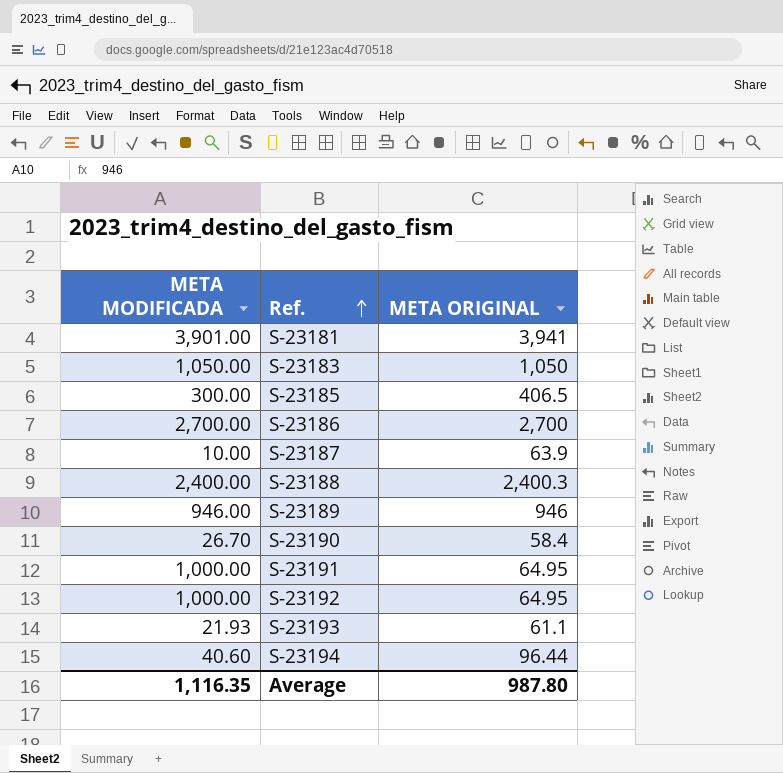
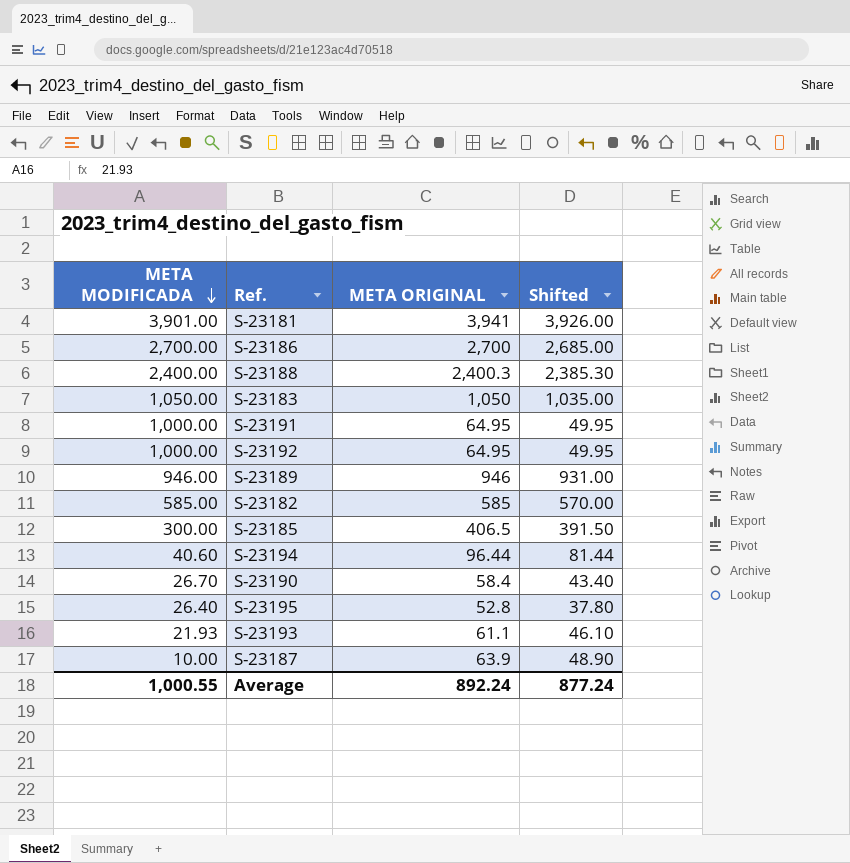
row order: Ref. ascending -> META MODIFICADA descending
column Shifted | formula: none -> [META ORIGINAL] - 15
row S-23182: none -> 585.00 | 585 | 570.00
row S-23195: none -> 26.40 | 52.8 | 37.80
Average | META MODIFICADA: 1,116.35 -> 1,000.55
Average | META ORIGINAL: 987.80 -> 892.24

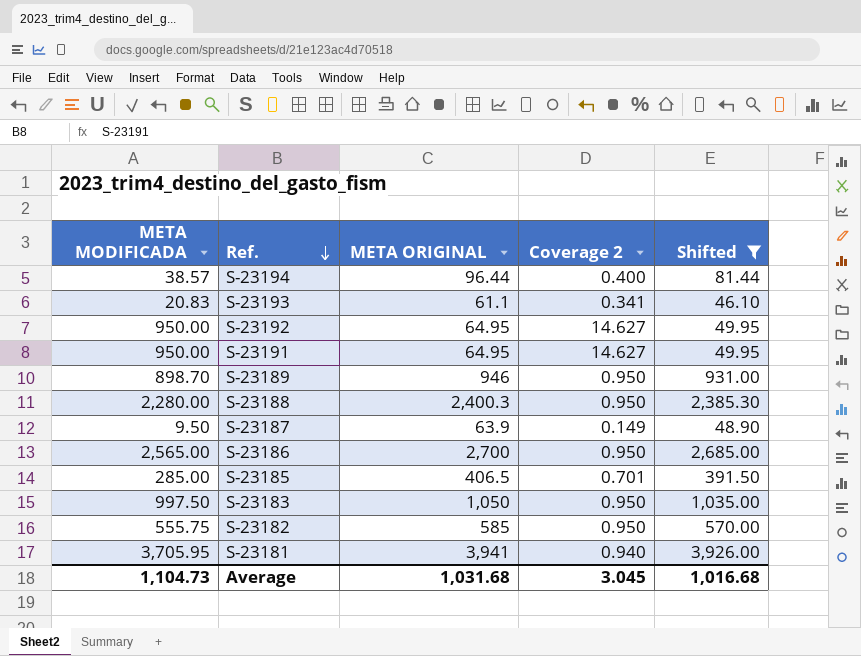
filter: none -> Shifted >= 46.10
row order: META MODIFICADA descending -> Ref. descending
column Coverage 2 | formula: none -> [META MODIFICADA] / [META ORIGINAL]
S-23194 | META MODIFICADA: 40.60 -> 38.57
S-23193 | META MODIFICADA: 21.93 -> 20.83
S-23192 | META MODIFICADA: 1,000.00 -> 950.00
S-23191 | META MODIFICADA: 1,000.00 -> 950.00
S-23189 | META MODIFICADA: 946.00 -> 898.70
S-23188 | META MODIFICADA: 2,400.00 -> 2,280.00
S-23187 | META MODIFICADA: 10.00 -> 9.50
S-23186 | META MODIFICADA: 2,700.00 -> 2,565.00
S-23185 | META MODIFICADA: 300.00 -> 285.00
S-23183 | META MODIFICADA: 1,050.00 -> 997.50
S-23182 | META MODIFICADA: 585.00 -> 555.75
S-23181 | META MODIFICADA: 3,901.00 -> 3,705.95
Average | META MODIFICADA: 1,000.55 -> 1,104.73
Average | META ORIGINAL: 892.24 -> 1,031.68
Average | Shifted: 877.24 -> 1,016.68

